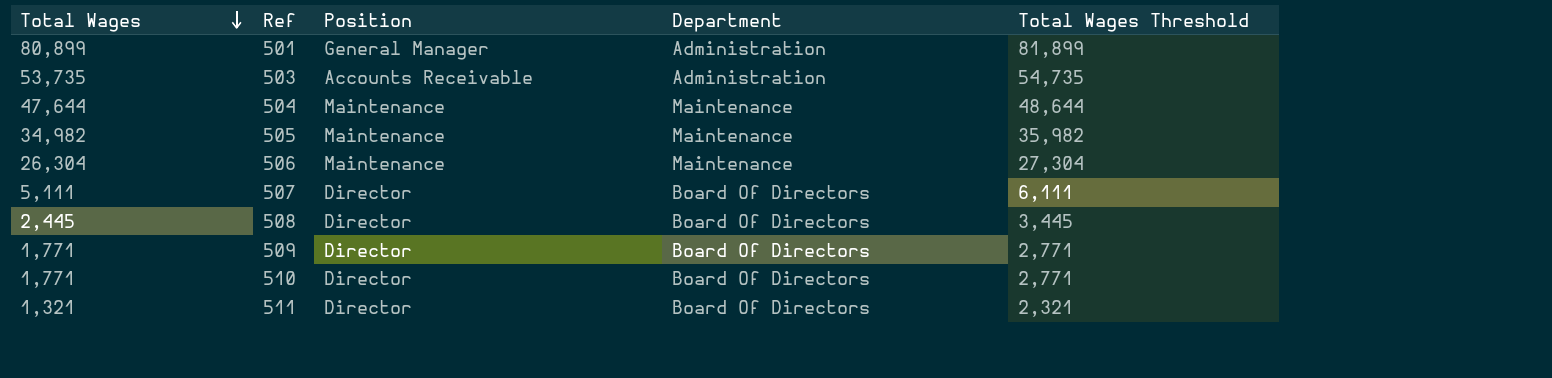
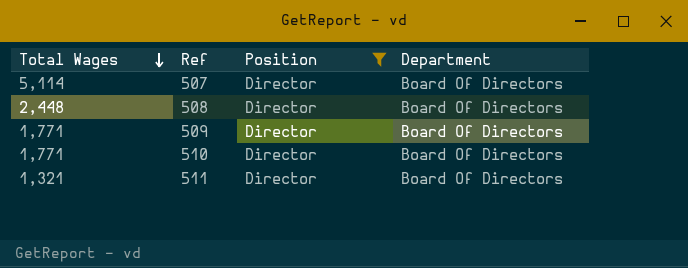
filter: none -> Position = Director
column Total Wages Threshold | formula: [Total Wages] + 1000 -> none
507 | Total Wages: 5,111 -> 5,114
508 | Total Wages: 2,445 -> 2,448

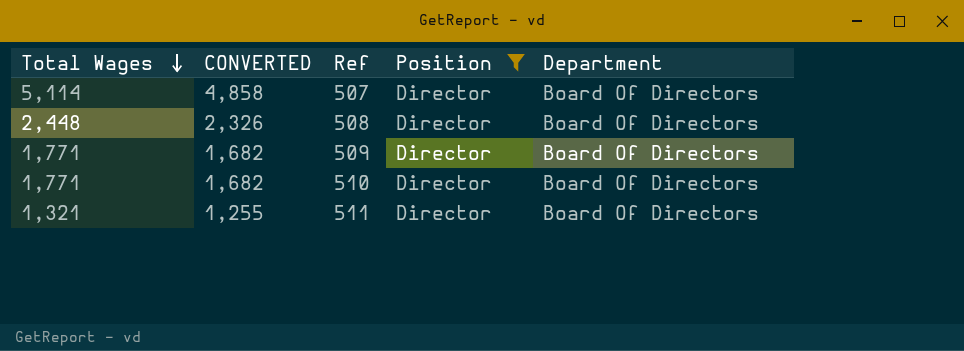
column CONVERTED | formula: none -> [Total Wages] * 0.95

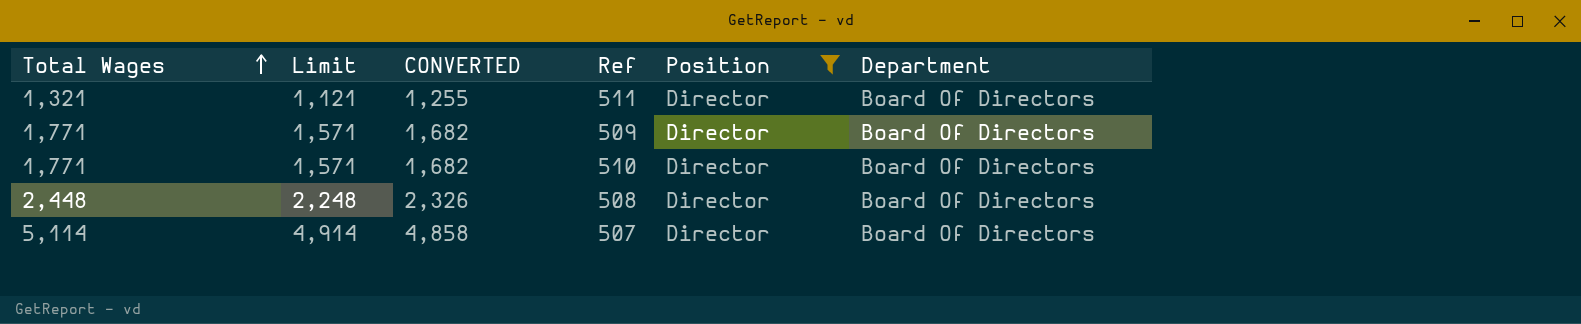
row order: Total Wages descending -> Total Wages ascending
column Limit | formula: none -> [Total Wages] - 200

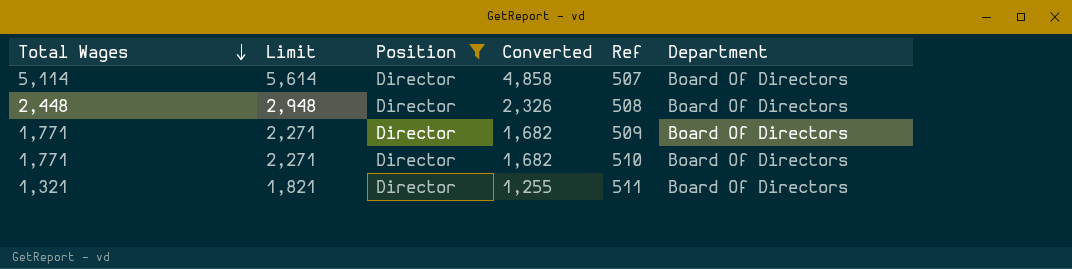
row order: Total Wages ascending -> Total Wages descending
column Limit | formula: [Total Wages] - 200 -> [Total Wages] + 500
column Position | position: 5 -> 3
column name: CONVERTED -> Converted

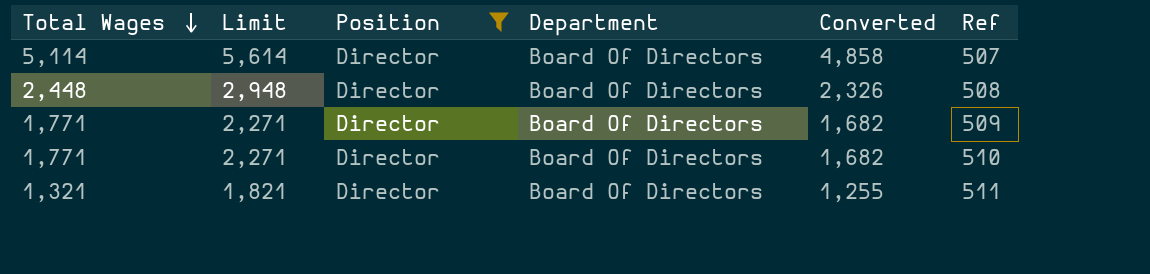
column Department | position: 6 -> 4

